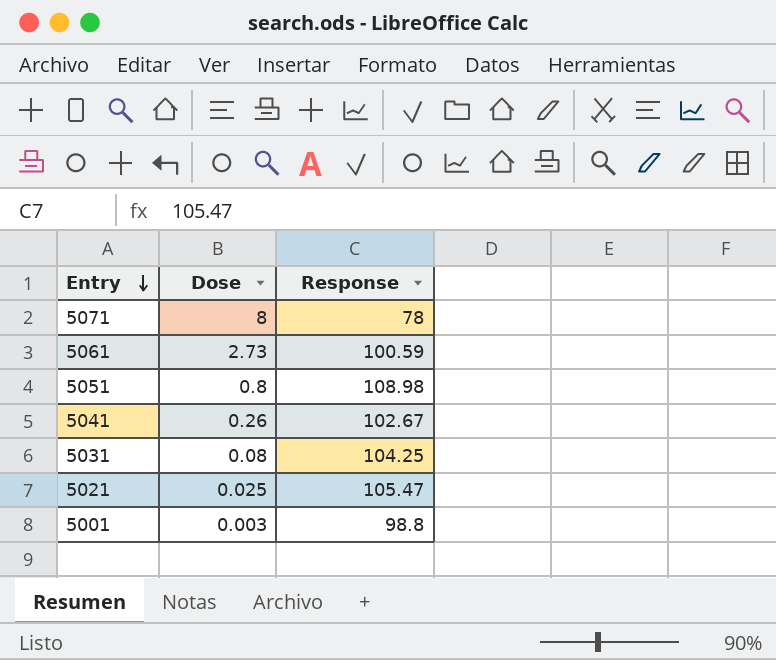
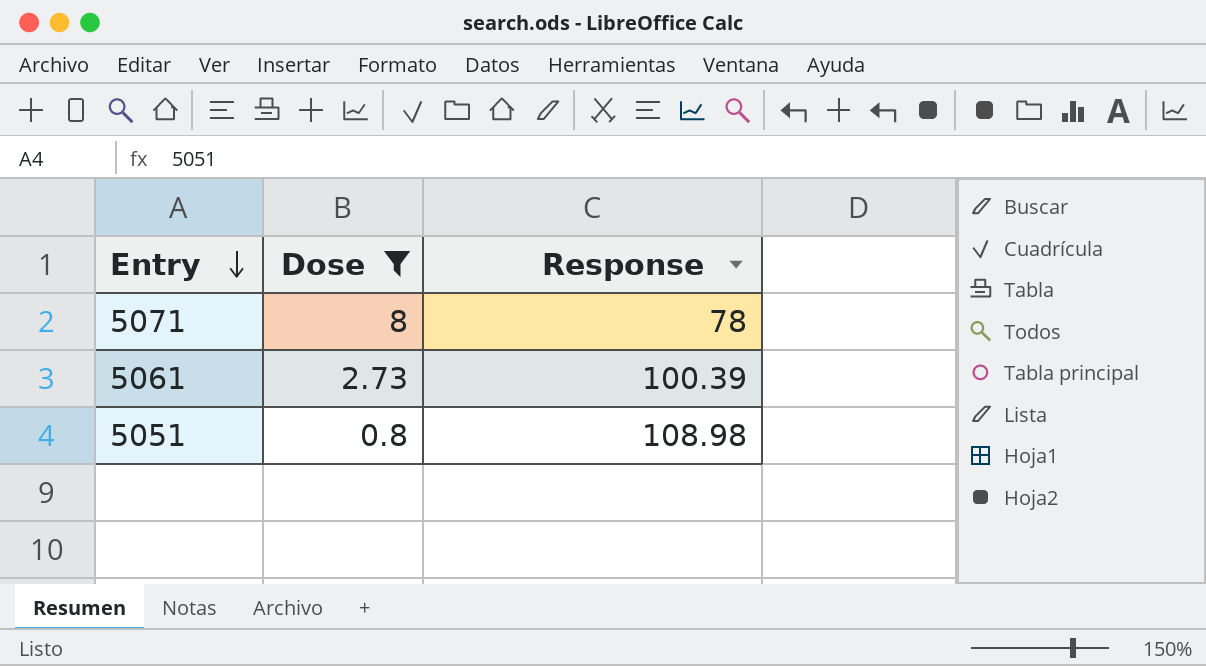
filter: none -> Dose >= 0.8
5061 | Response: 100.59 -> 100.39

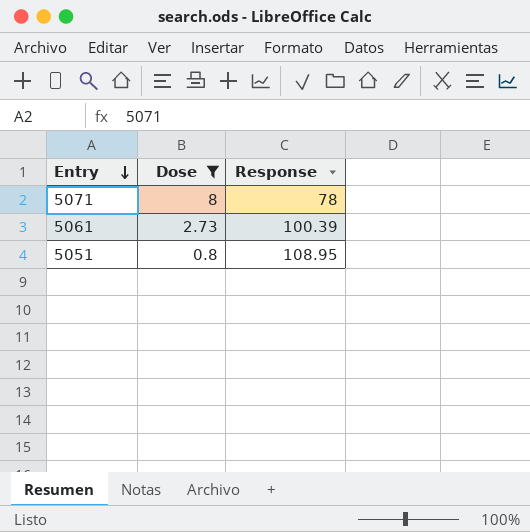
5051 | Response: 108.98 -> 108.95

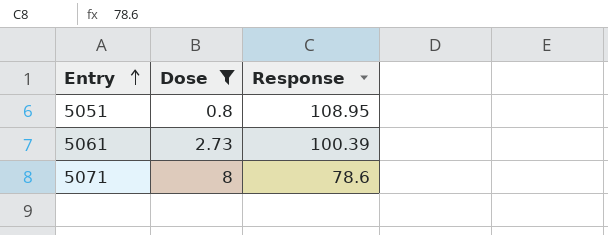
row order: Entry descending -> Entry ascending
5071 | Response: 78 -> 78.6

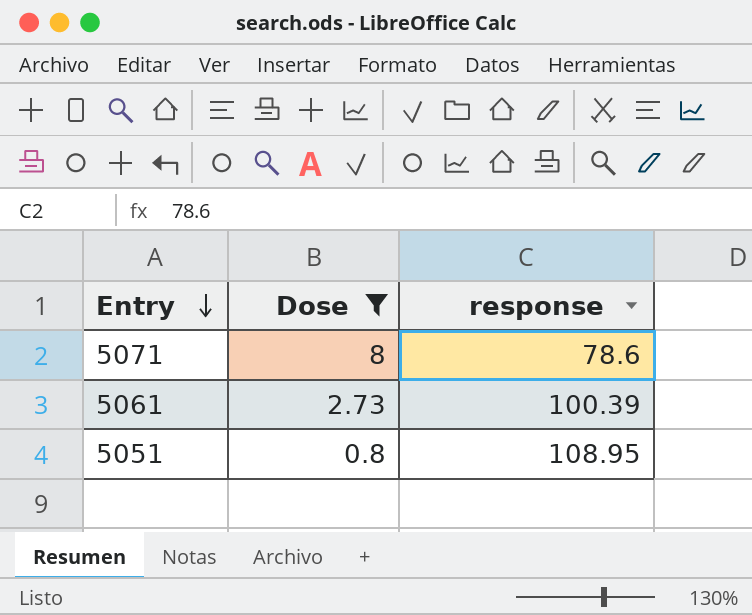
row order: Entry ascending -> Entry descending
column name: Response -> response

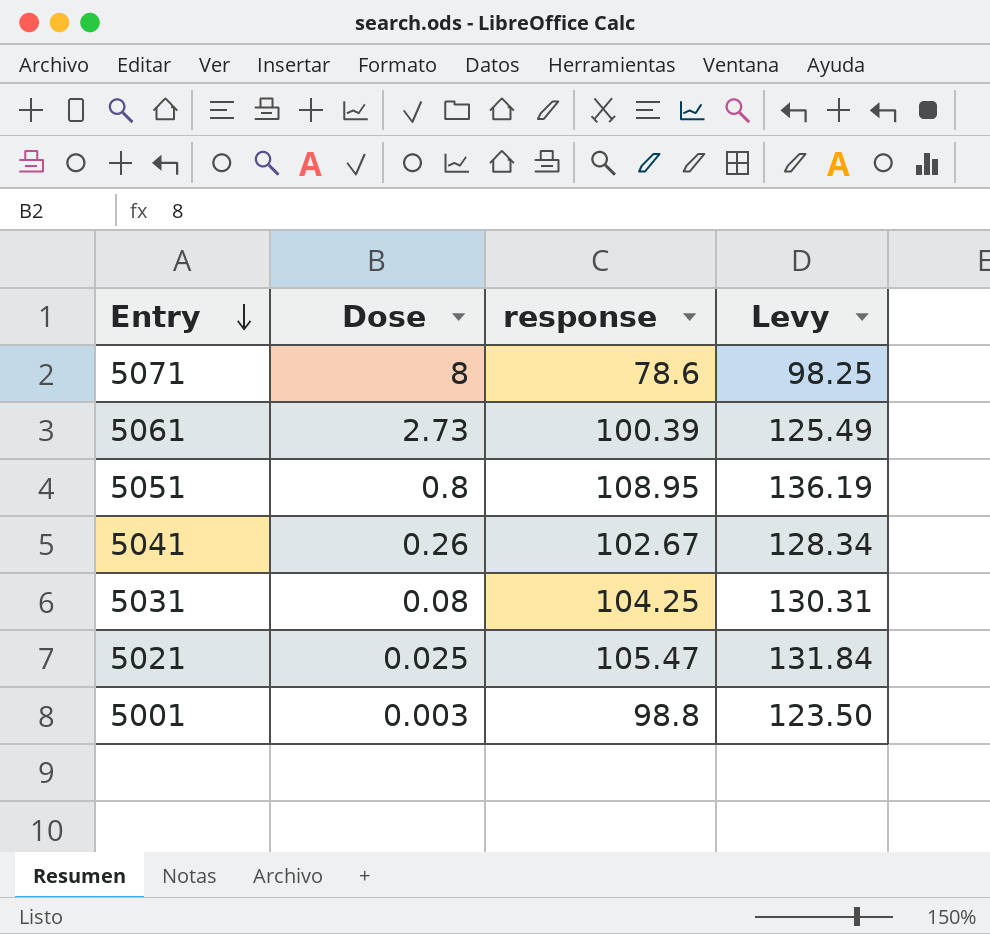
filter: Dose >= 0.8 -> none
column Levy | formula: none -> [response] * 1.25

